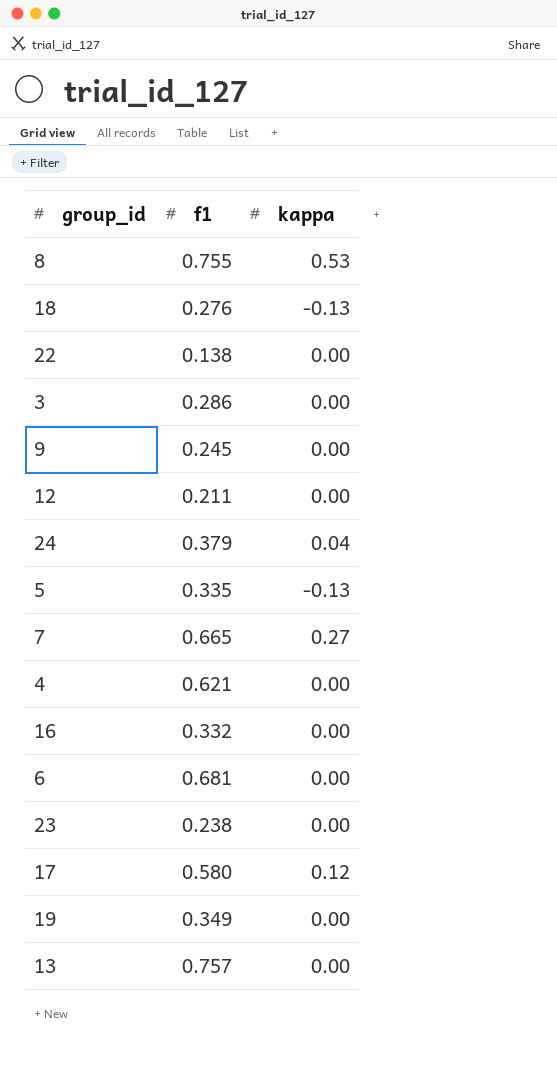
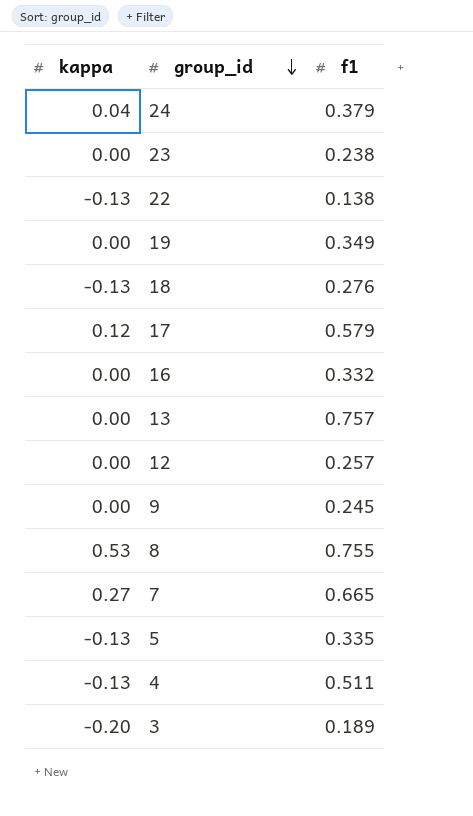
row order: none -> group_id descending
column kappa | position: 3 -> 1
row 6: 0.681 | 0.00 -> none
22 | kappa: 0.00 -> -0.13
17 | f1: 0.580 -> 0.579
12 | f1: 0.211 -> 0.257
4 | kappa: 0.00 -> -0.13
4 | f1: 0.621 -> 0.511
3 | kappa: 0.00 -> -0.20
3 | f1: 0.286 -> 0.189

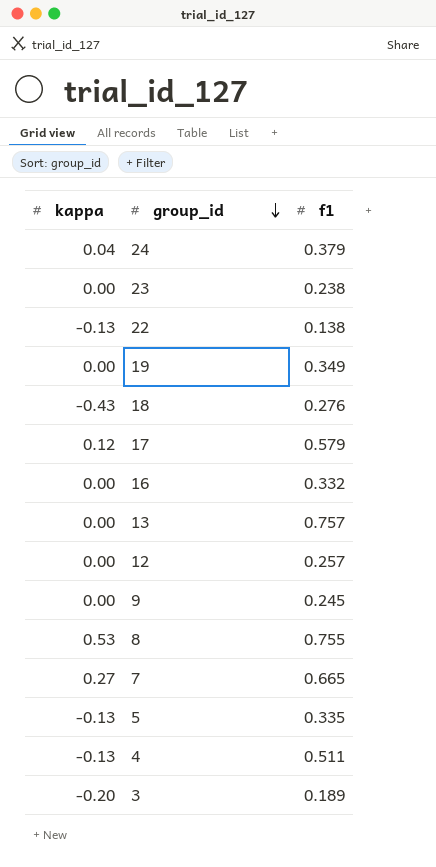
18 | kappa: -0.13 -> -0.43

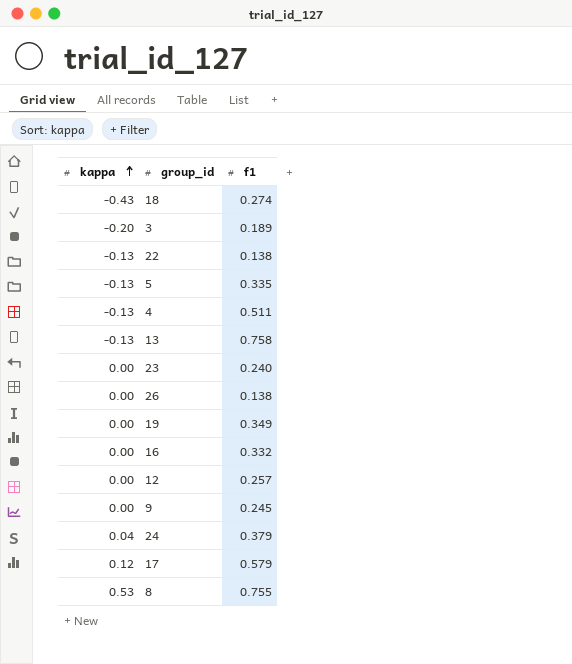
row order: group_id descending -> kappa ascending
row 7: 0.27 | 0.665 -> none
18 | f1: 0.276 -> 0.274
13 | kappa: 0.00 -> -0.13
13 | f1: 0.757 -> 0.758
23 | f1: 0.238 -> 0.240
row 26: none -> 0.00 | 0.138

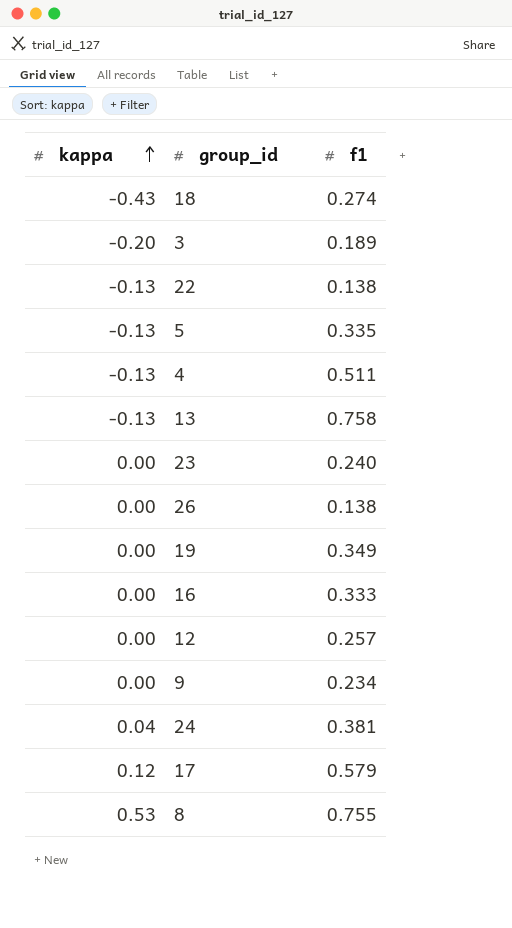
16 | f1: 0.332 -> 0.333
9 | f1: 0.245 -> 0.234
24 | f1: 0.379 -> 0.381

